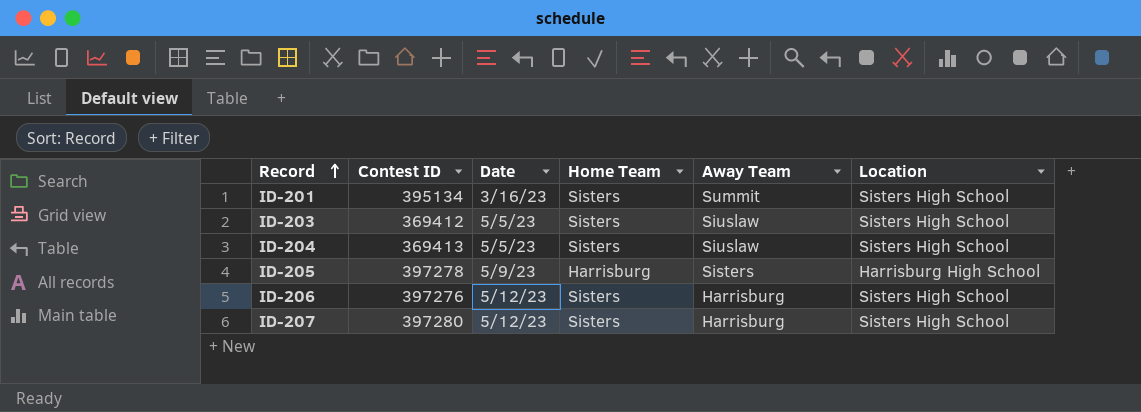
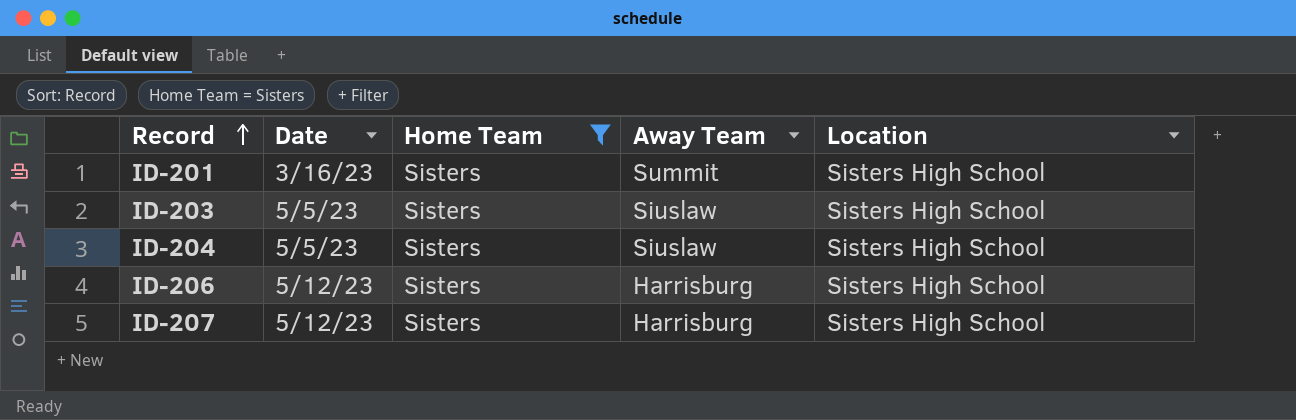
filter: none -> Home Team = Sisters
column Contest ID | position: 2 -> none

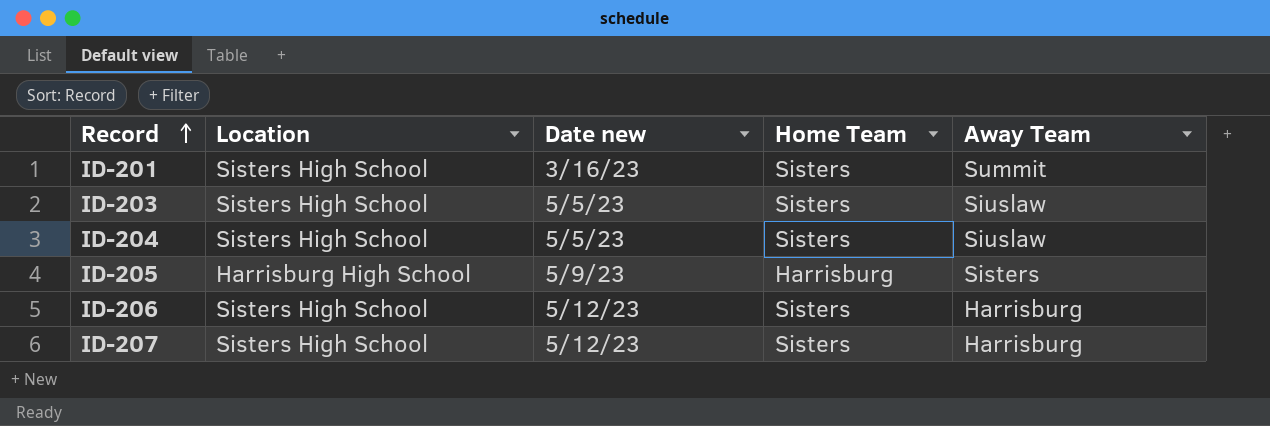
filter: Home Team = Sisters -> none
column Location | position: 5 -> 2
column name: Date -> Date new

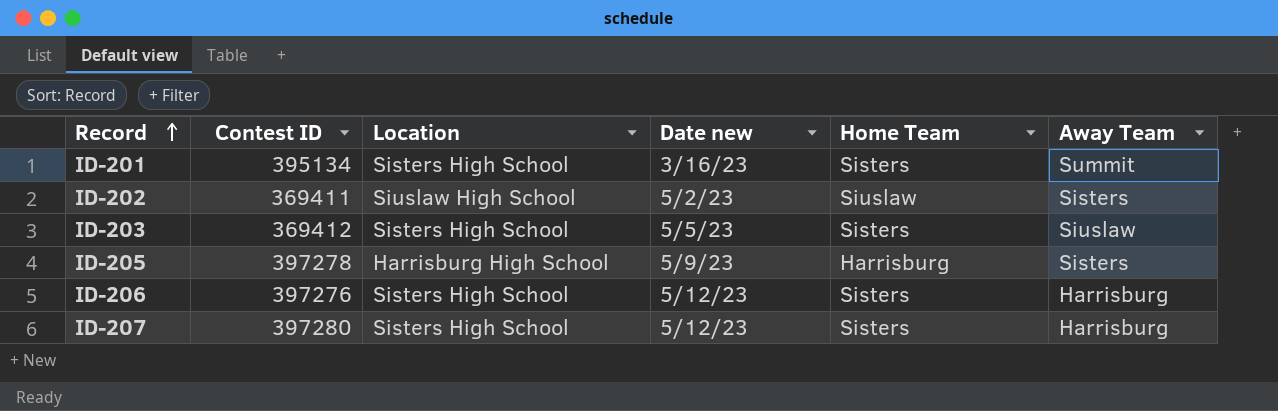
column Contest ID | position: none -> 2
row ID-204: Sisters High School | 5/5/23 | Sisters | Siuslaw -> none
row ID-202: none -> 369411 | Siuslaw High School | 5/2/23 | Siuslaw | Sisters

